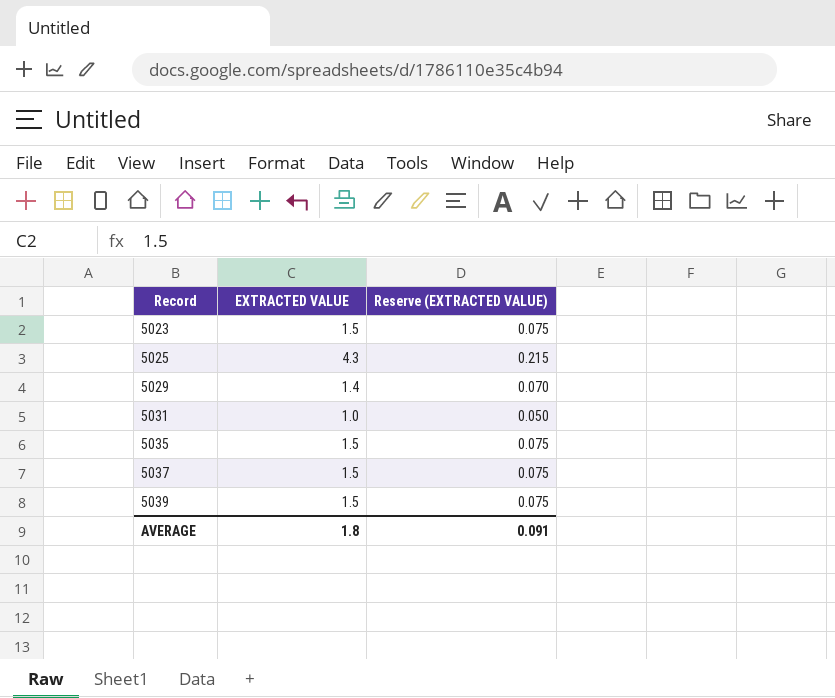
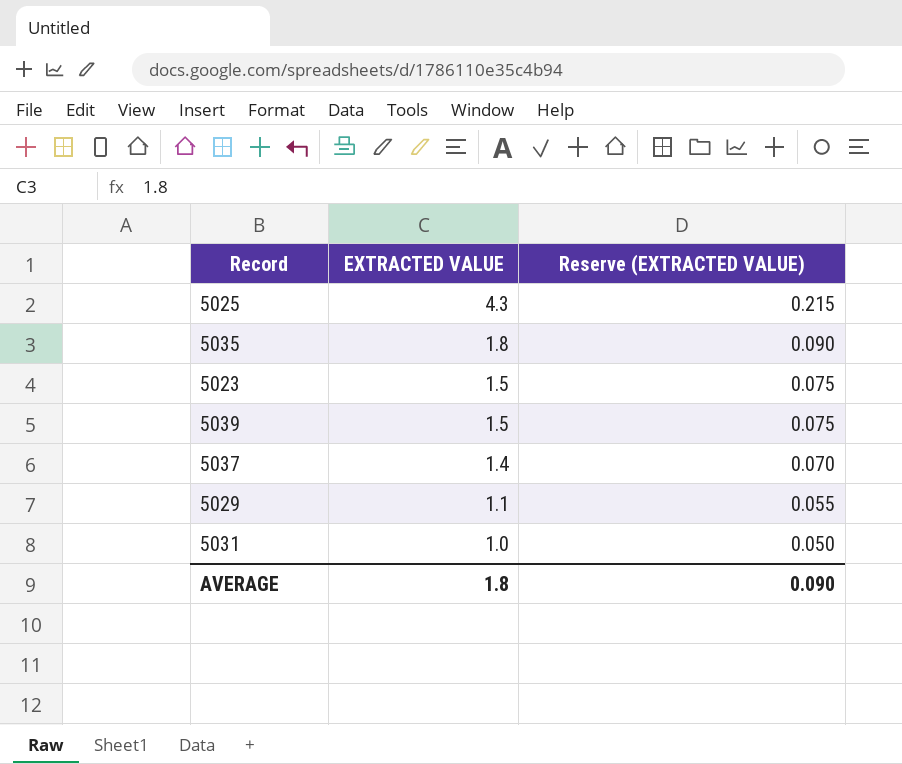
row order: Record ascending -> EXTRACTED VALUE descending
5035 | EXTRACTED VALUE: 1.5 -> 1.8
5035 | Reserve (EXTRACTED VALUE): 0.075 -> 0.090
5037 | EXTRACTED VALUE: 1.5 -> 1.4
5037 | Reserve (EXTRACTED VALUE): 0.075 -> 0.070
5029 | EXTRACTED VALUE: 1.4 -> 1.1
5029 | Reserve (EXTRACTED VALUE): 0.070 -> 0.055
AVERAGE | Reserve (EXTRACTED VALUE): 0.091 -> 0.090

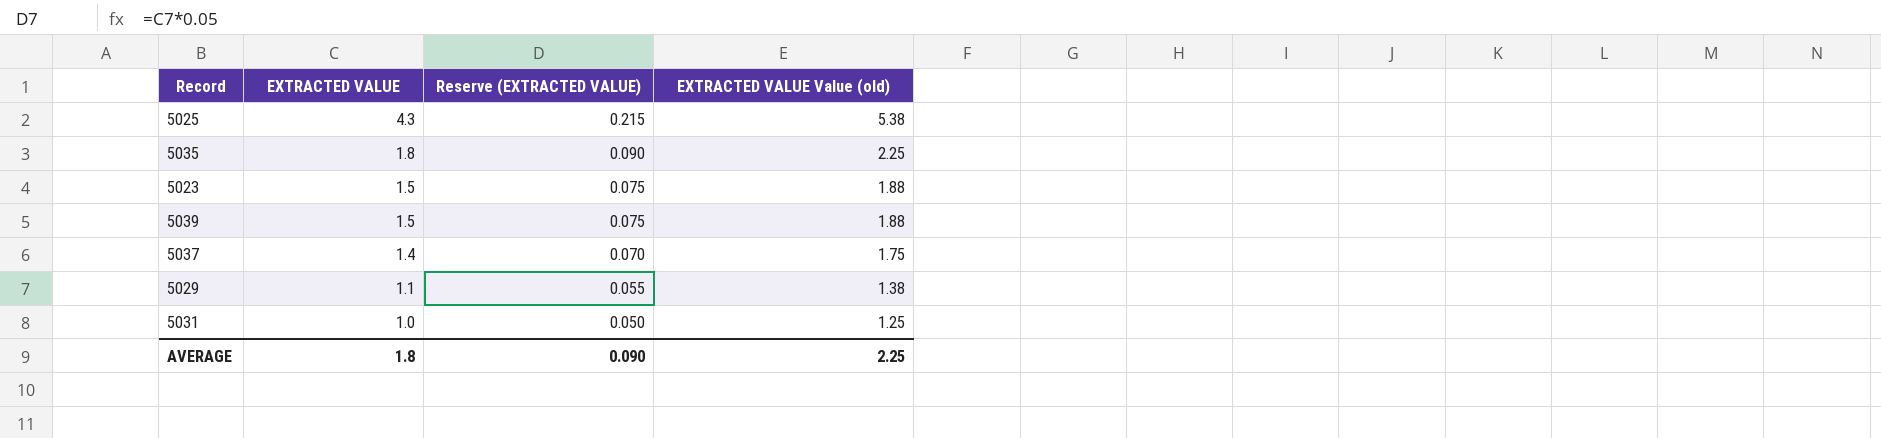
column EXTRACTED VALUE Value (old) | formula: none -> [EXTRACTED VALUE] * 1.25

